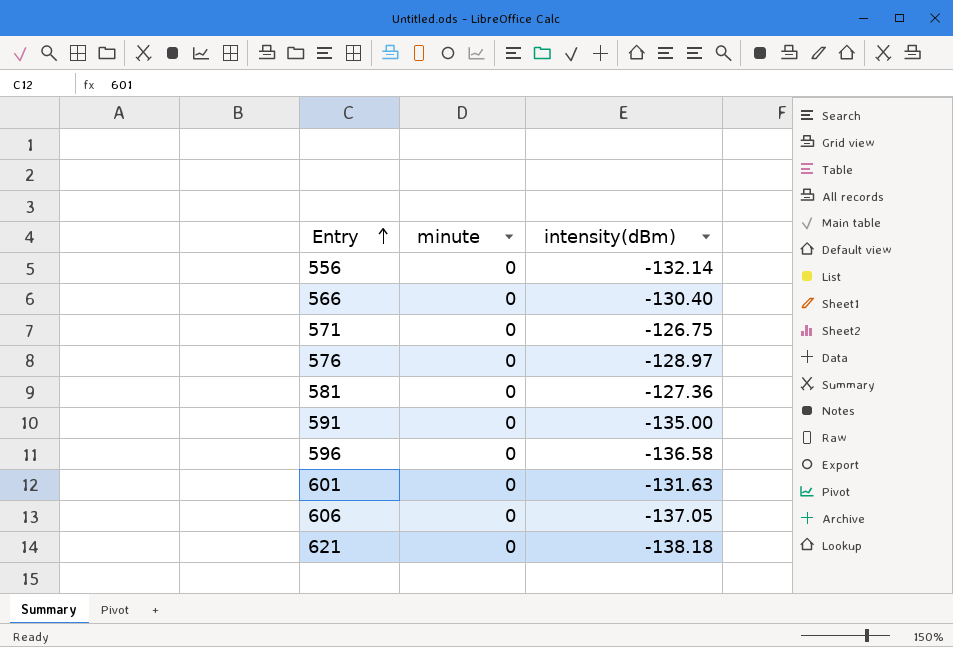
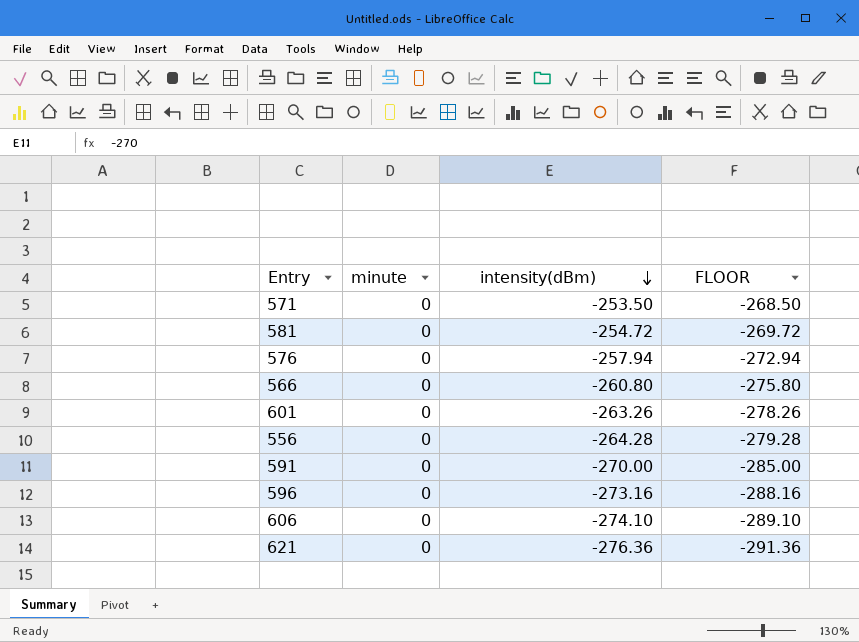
row order: Entry ascending -> intensity(dBm) descending
column FLOOR | formula: none -> [intensity(dBm)] - 15
571 | intensity(dBm): -126.75 -> -253.50
581 | intensity(dBm): -127.36 -> -254.72
576 | intensity(dBm): -128.97 -> -257.94
566 | intensity(dBm): -130.40 -> -260.80
601 | intensity(dBm): -131.63 -> -263.26
556 | intensity(dBm): -132.14 -> -264.28
591 | intensity(dBm): -135.00 -> -270.00
596 | intensity(dBm): -136.58 -> -273.16
606 | intensity(dBm): -137.05 -> -274.10
621 | intensity(dBm): -138.18 -> -276.36

